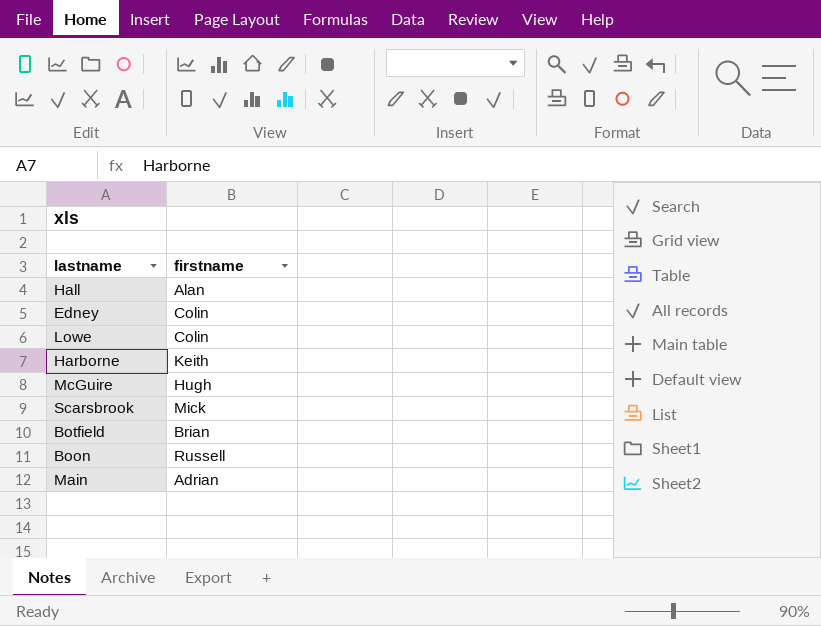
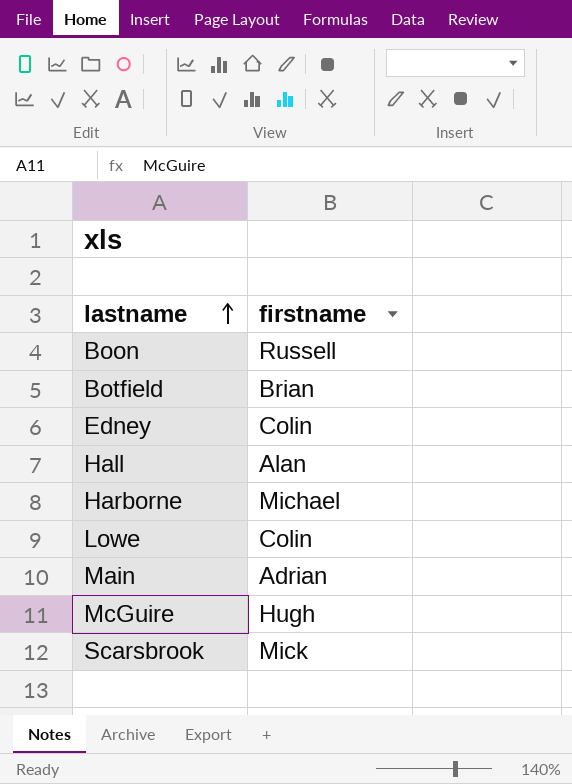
row order: none -> lastname ascending
Harborne | firstname: Keith -> Michael

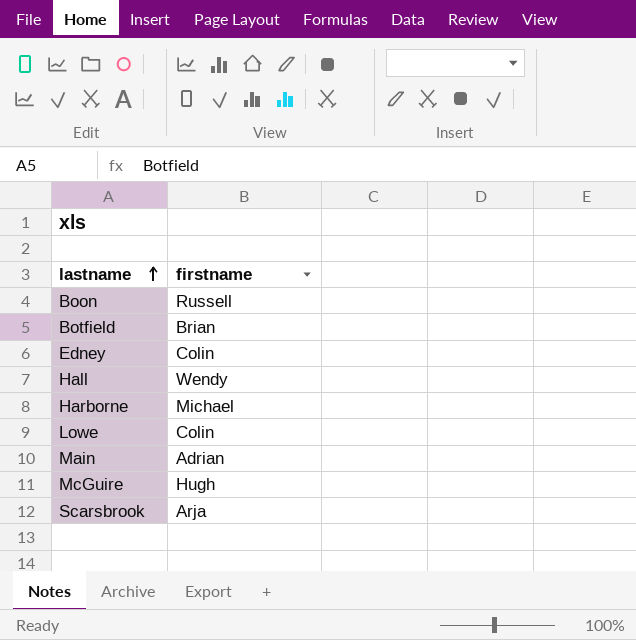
Hall | firstname: Alan -> Wendy
Scarsbrook | firstname: Mick -> Arja

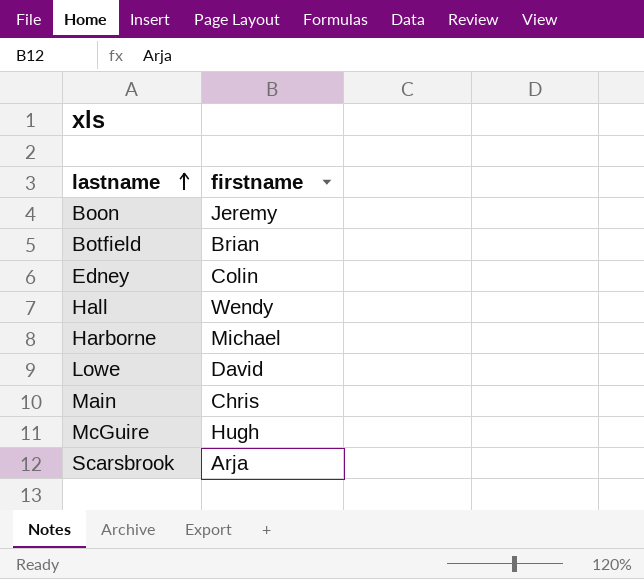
Boon | firstname: Russell -> Jeremy
Lowe | firstname: Colin -> David
Main | firstname: Adrian -> Chris

